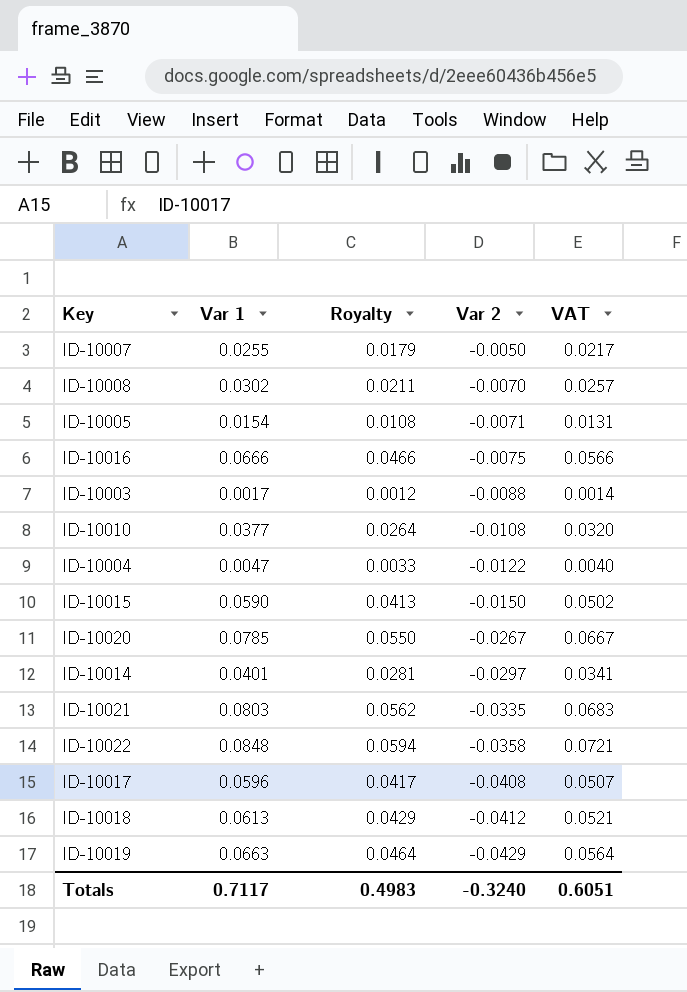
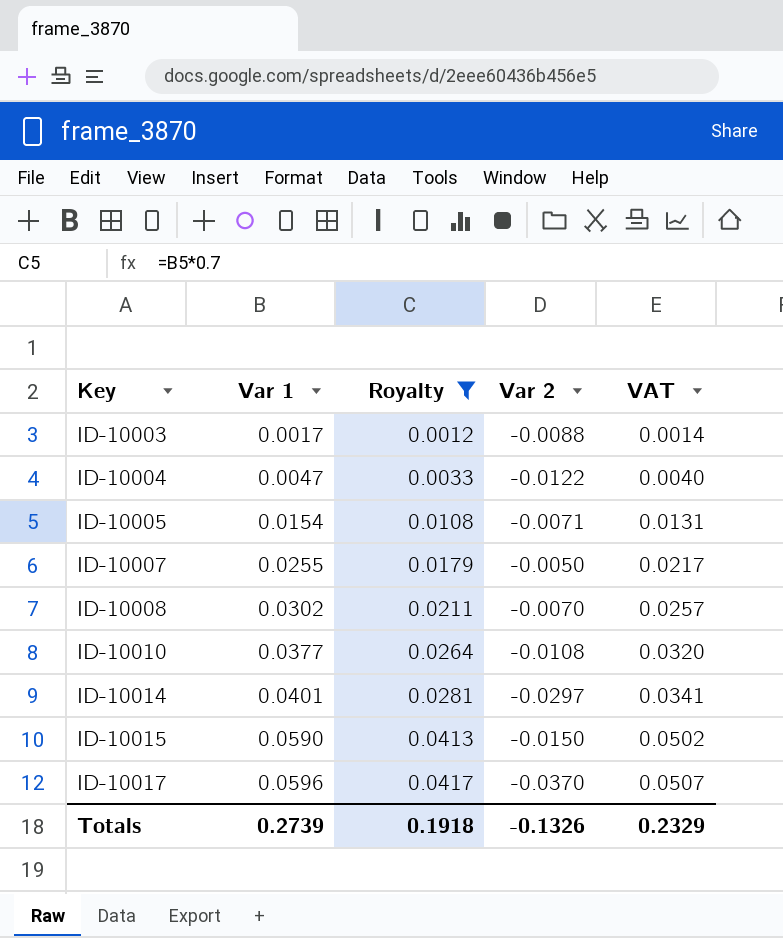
filter: none -> Royalty <= 0.0417
row order: Var 2 descending -> Key ascending
ID-10017 | Var 2: -0.0408 -> -0.0370
Totals | Var 1: 0.7117 -> 0.2739
Totals | Royalty: 0.4983 -> 0.1918
Totals | Var 2: -0.3240 -> -0.1326
Totals | VAT: 0.6051 -> 0.2329

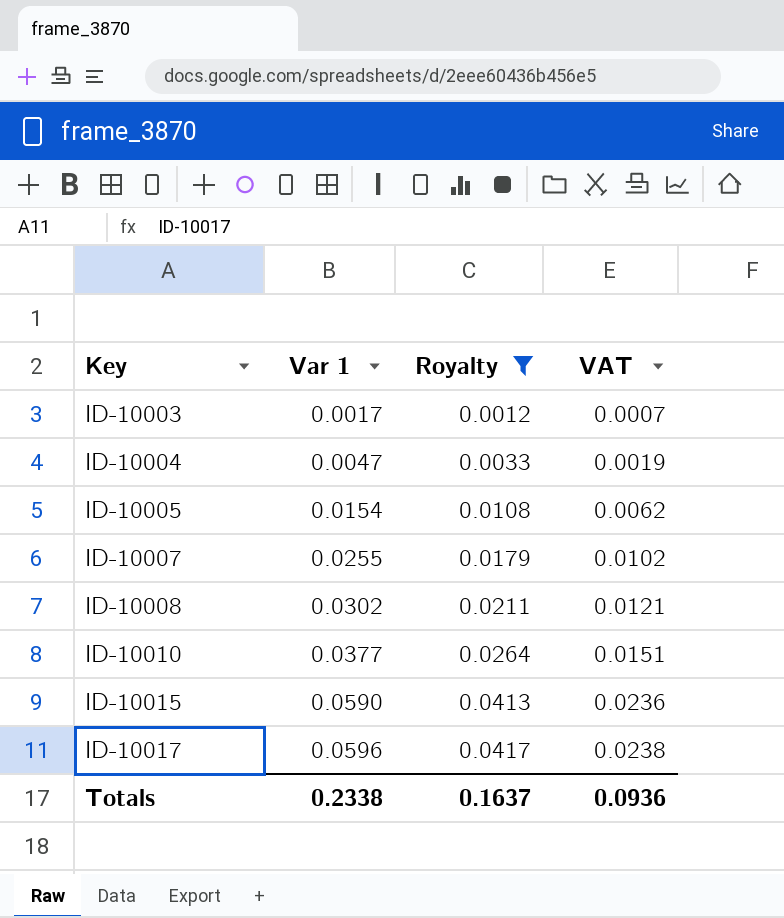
column Var 2 | position: 4 -> none
column VAT | formula: [Var 1] * 0.85 -> [Var 1] * 0.4
row ID-10014: 0.0401 | 0.0281 | -0.0297 | 0.0341 -> none
Totals | Var 1: 0.2739 -> 0.2338
Totals | Royalty: 0.1918 -> 0.1637
Totals | VAT: 0.2329 -> 0.0936

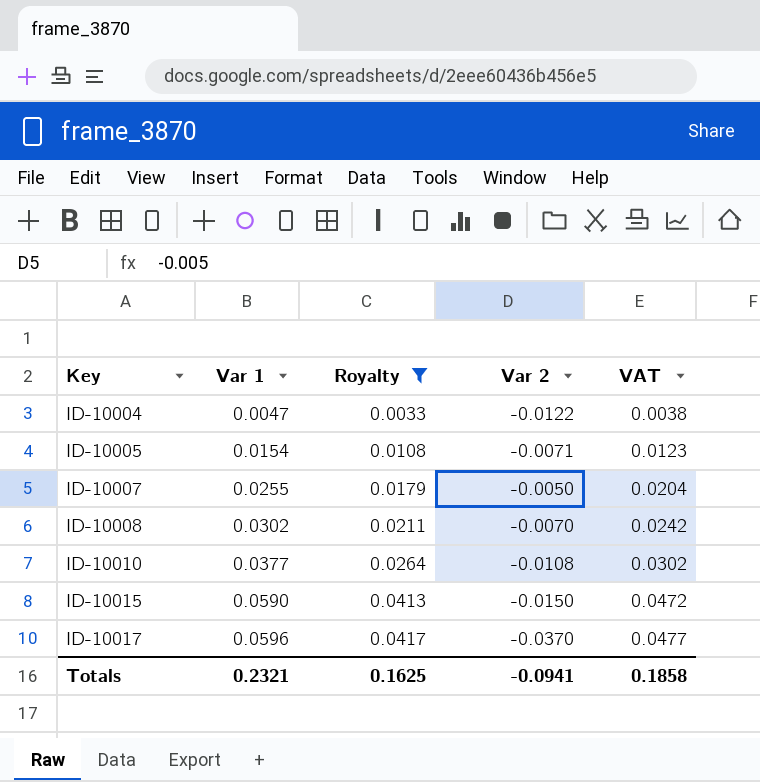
column Var 2 | position: none -> 4
column VAT | formula: [Var 1] * 0.4 -> [Var 1] * 0.8
row ID-10003: 0.0017 | 0.0012 | 0.0007 -> none
Totals | Var 1: 0.2338 -> 0.2321
Totals | Royalty: 0.1637 -> 0.1625
Totals | VAT: 0.0936 -> 0.1858

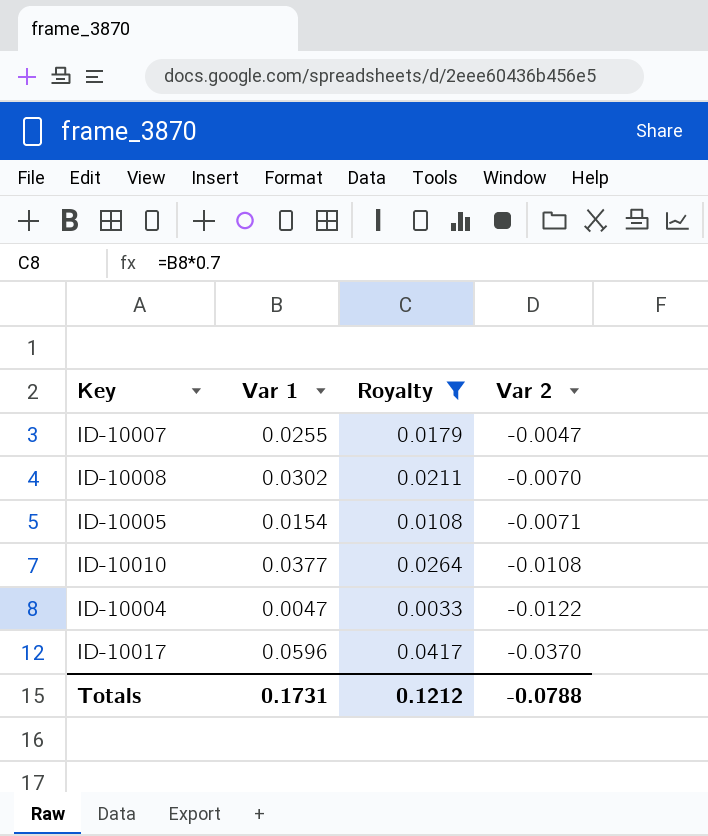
row order: Key ascending -> Var 2 descending
column VAT | formula: [Var 1] * 0.8 -> none
row ID-10015: 0.0590 | 0.0413 | -0.0150 | 0.0472 -> none
ID-10007 | Var 2: -0.0050 -> -0.0047
Totals | Var 1: 0.2321 -> 0.1731
Totals | Royalty: 0.1625 -> 0.1212
Totals | Var 2: -0.0941 -> -0.0788

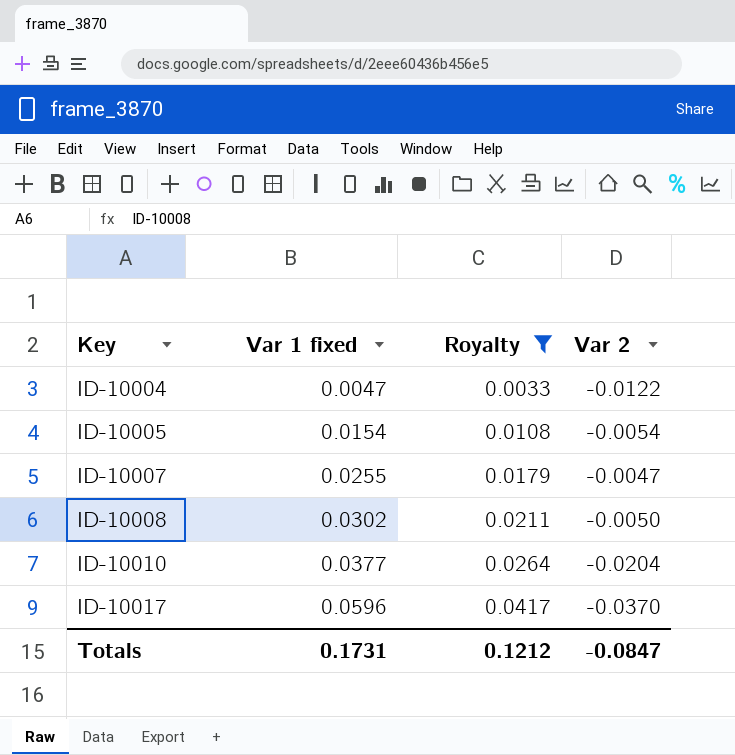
row order: Var 2 descending -> Key ascending
column name: Var 1 -> Var 1 fixed
ID-10005 | Var 2: -0.0071 -> -0.0054
ID-10008 | Var 2: -0.0070 -> -0.0050
ID-10010 | Var 2: -0.0108 -> -0.0204
Totals | Var 2: -0.0788 -> -0.0847

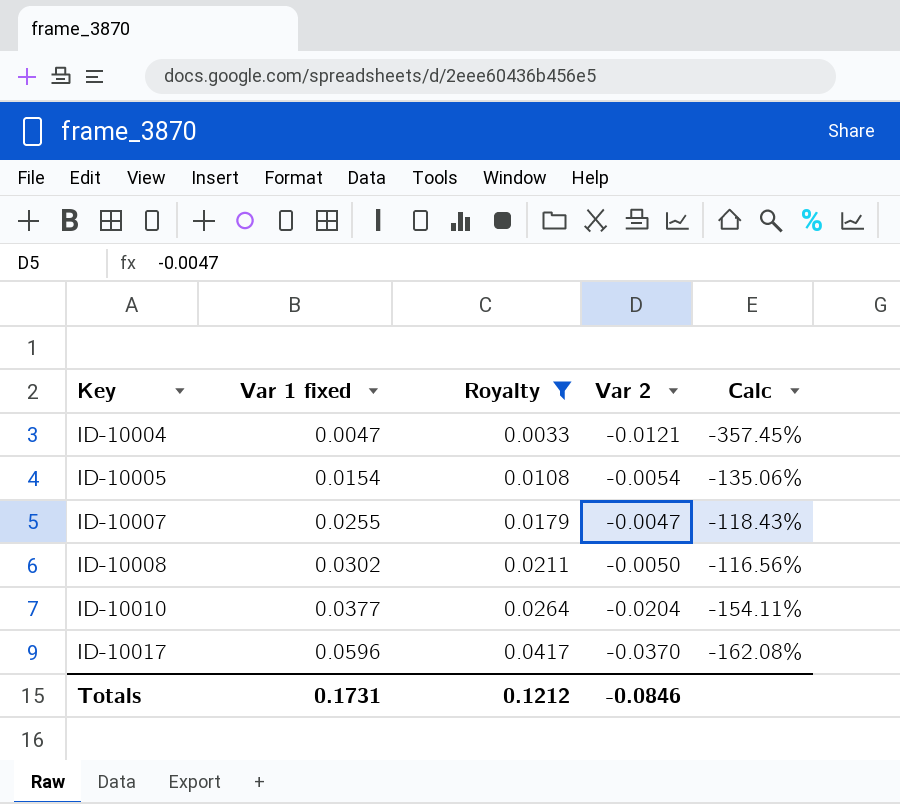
column Calc | formula: none -> ([Var 2] - [Var 1 fixed]) / [Var 1 fixed]
ID-10004 | Var 2: -0.0122 -> -0.0121
Totals | Var 2: -0.0847 -> -0.0846

